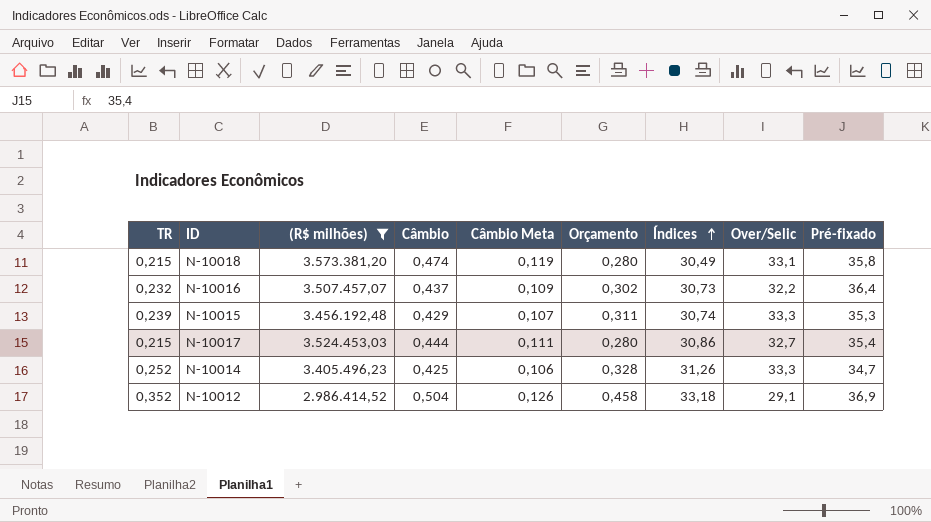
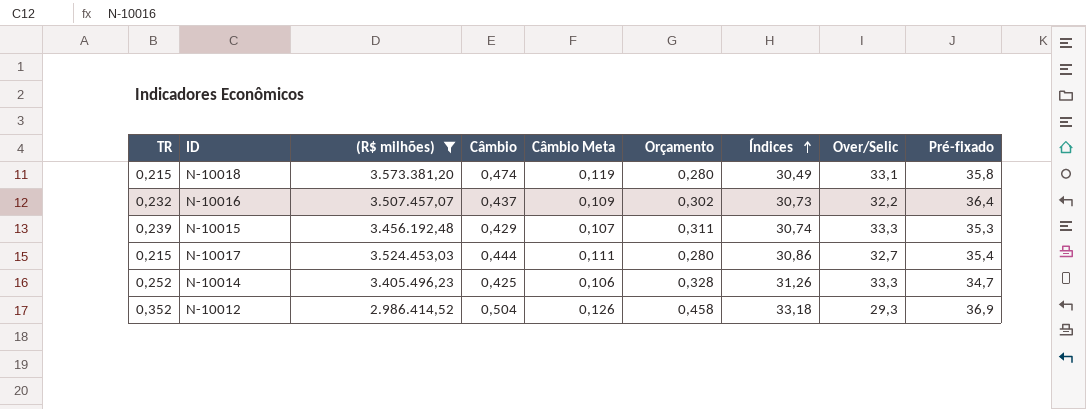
N-10012 | Over/Selic: 29,1 -> 29,3

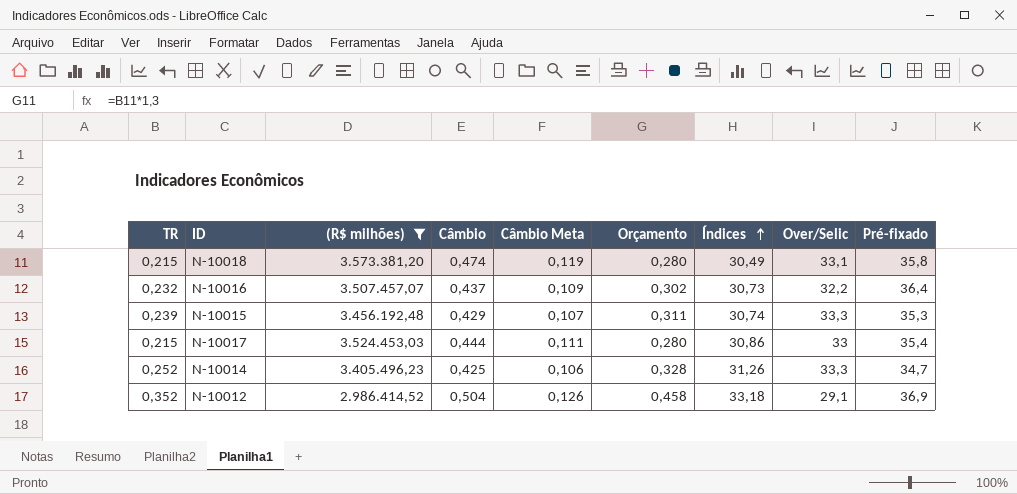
N-10017 | Over/Selic: 32,7 -> 33
N-10012 | Over/Selic: 29,3 -> 29,1

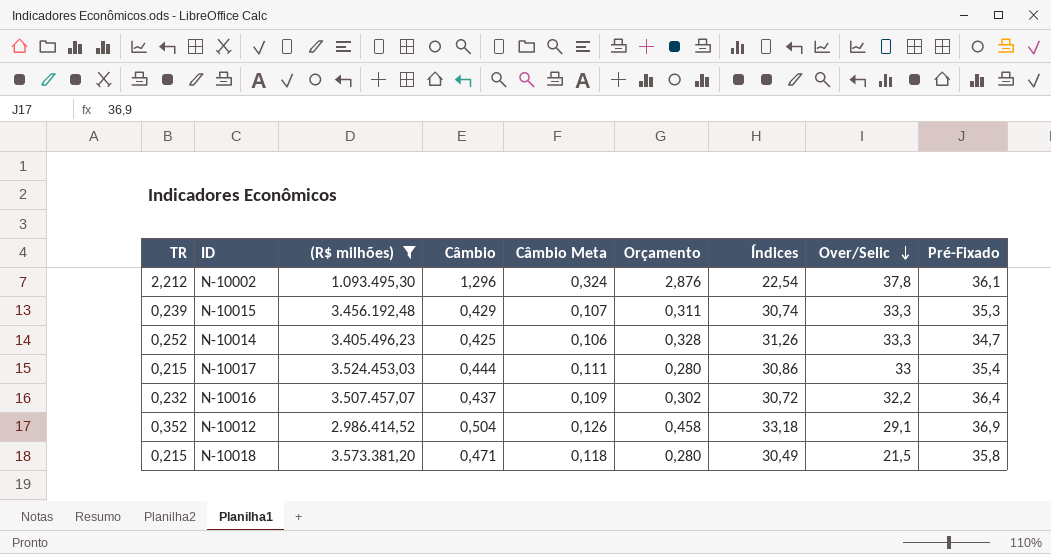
row order: Índices ascending -> Over/Selic descending
column name: Pré-fixado -> Pré-Fixado
row N-10002: none -> 2,212 | 1.093.495,30 | 1,296 | 0,324 | 2,876 | 22,54 | 37,8 | 36,1
N-10016 | Índices: 30,73 -> 30,72
N-10018 | Câmbio: 0,474 -> 0,471
N-10018 | Câmbio Meta: 0,119 -> 0,118
N-10018 | Over/Selic: 33,1 -> 21,5

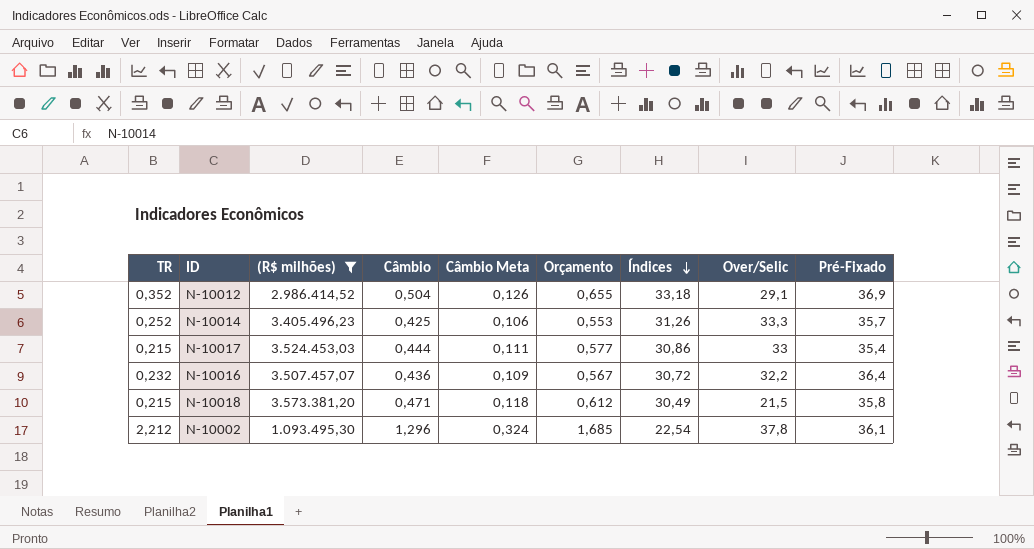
row order: Over/Selic descending -> Índices descending
column Orçamento | formula: [TR] * 1,3 -> [Câmbio] * 1,3
row N-10015: 0,239 | 3.456.192,48 | 0,429 | 0,107 | 0,311 | 30,74 | 33,3 | 35,3 -> none
N-10014 | Pré-Fixado: 34,7 -> 35,7
N-10016 | Câmbio: 0,437 -> 0,436

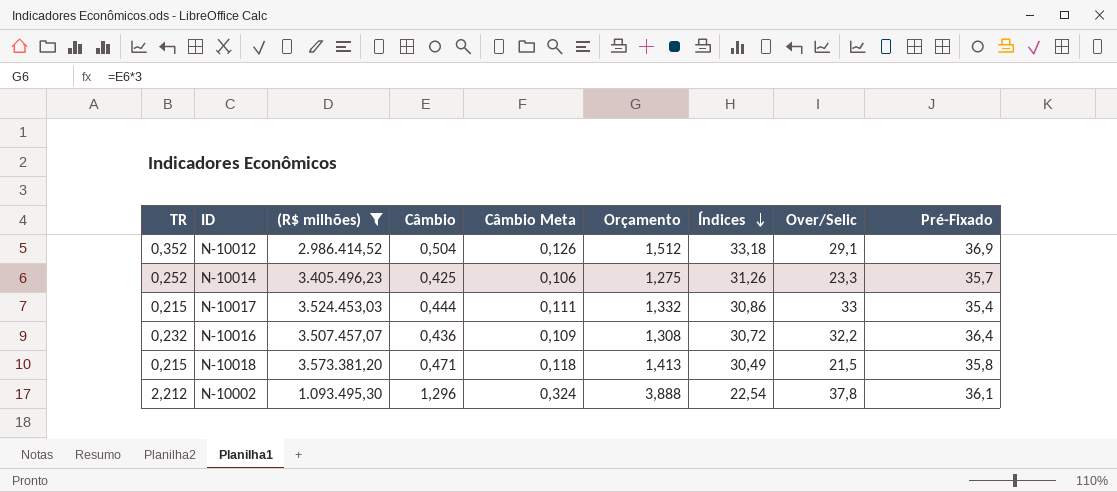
column Orçamento | formula: [Câmbio] * 1,3 -> [Câmbio] * 3
N-10014 | Over/Selic: 33,3 -> 23,3

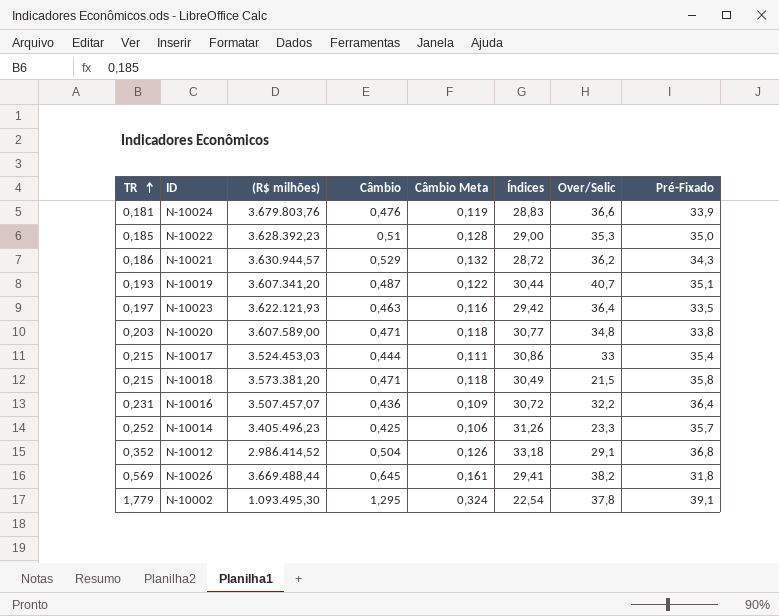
filter: (R$ milhões) <= 3.573.381,20 -> none
row order: Índices descending -> TR ascending
column Orçamento | formula: [Câmbio] * 3 -> none
N-10016 | TR: 0,232 -> 0,231
N-10012 | Pré-Fixado: 36,9 -> 36,8
N-10002 | TR: 2,212 -> 1,779
N-10002 | Câmbio: 1,296 -> 1,295
N-10002 | Pré-Fixado: 36,1 -> 39,1

